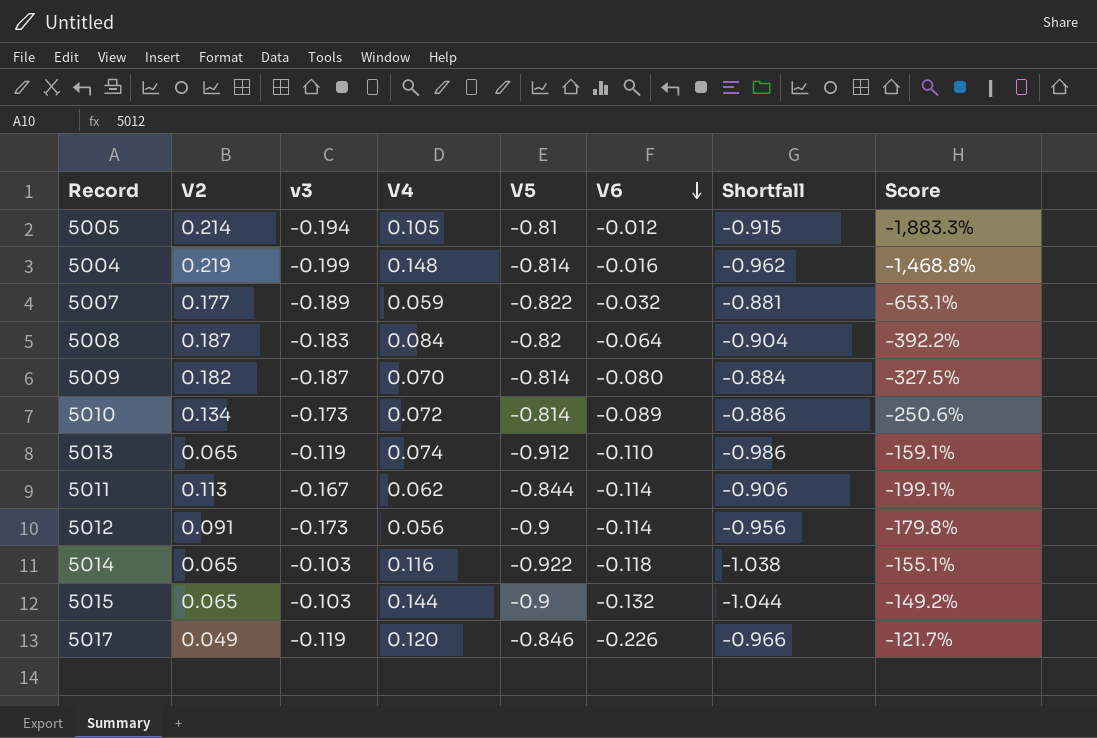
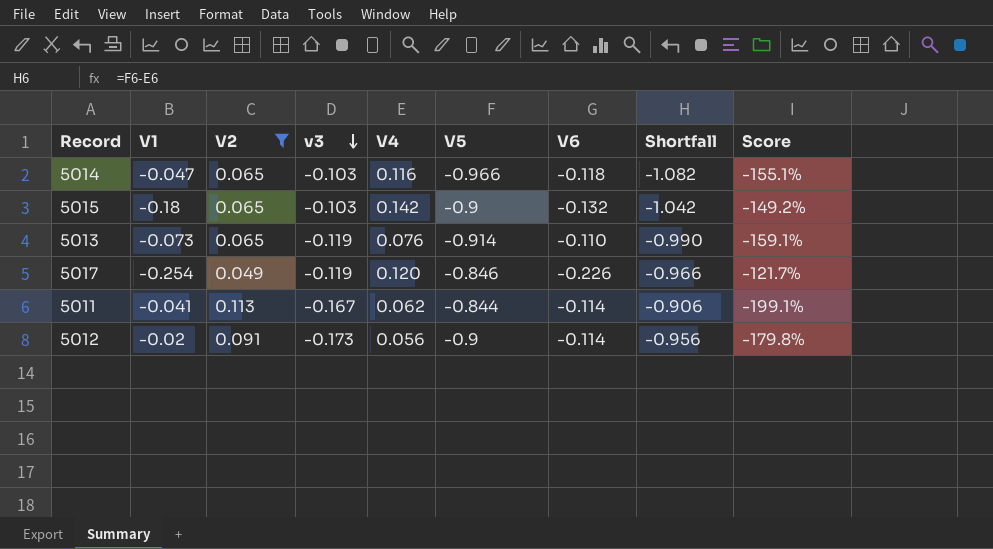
filter: none -> V2 <= 0.113
row order: V6 descending -> v3 descending
column V1 | position: none -> 2
5014 | V5: -0.922 -> -0.966
5014 | Shortfall: -1.038 -> -1.082
5015 | V4: 0.144 -> 0.142
5015 | Shortfall: -1.044 -> -1.042
5013 | V4: 0.074 -> 0.076
5013 | V5: -0.912 -> -0.914
5013 | Shortfall: -0.986 -> -0.990

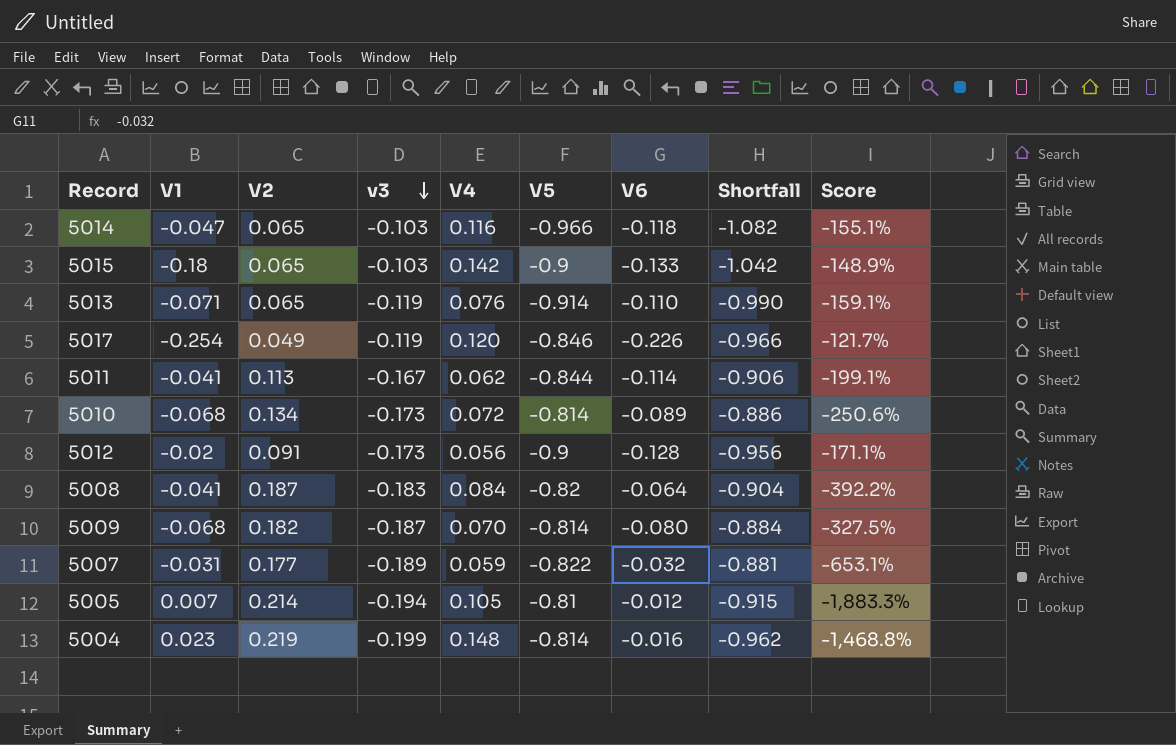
filter: V2 <= 0.113 -> none
5015 | V6: -0.132 -> -0.133
5015 | Score: -149.2% -> -148.9%
5013 | V1: -0.073 -> -0.071
5012 | V6: -0.114 -> -0.128
5012 | Score: -179.8% -> -171.1%

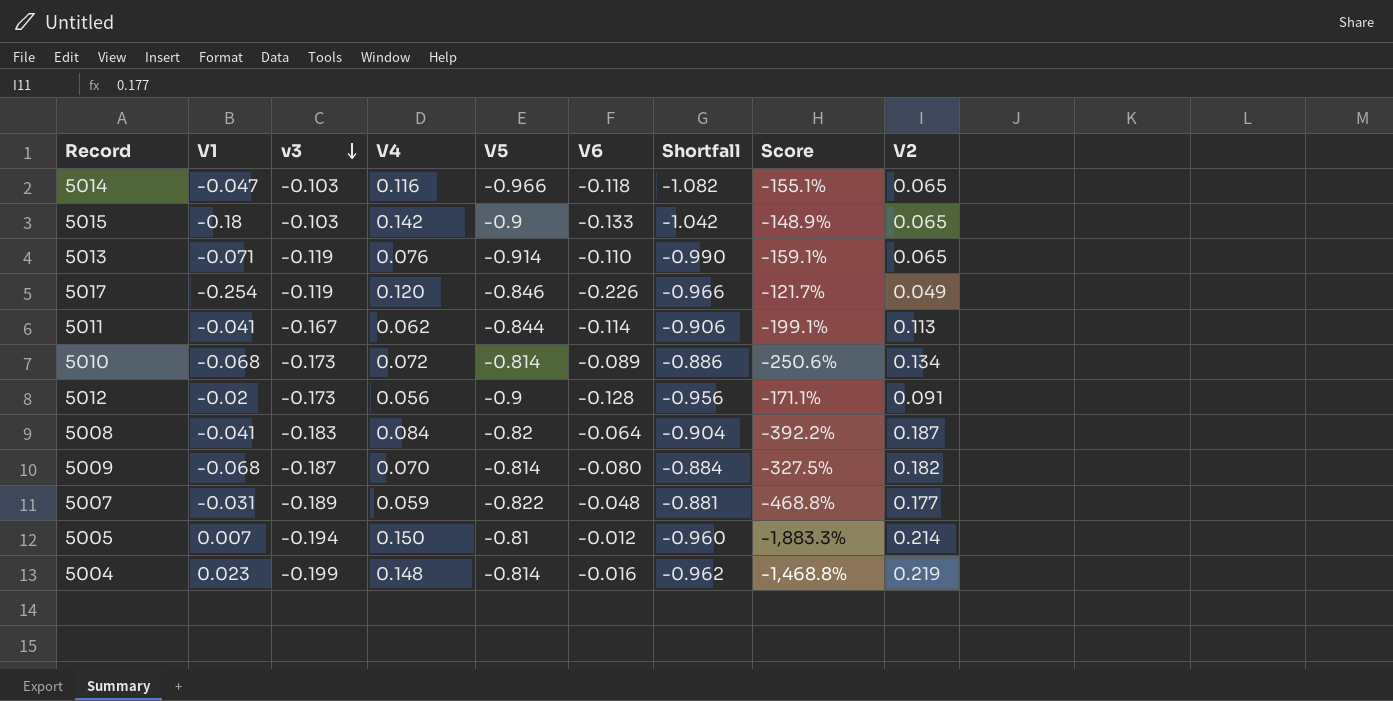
column V2 | position: 3 -> 9
5007 | V6: -0.032 -> -0.048
5007 | Score: -653.1% -> -468.8%
5005 | V4: 0.105 -> 0.150
5005 | Shortfall: -0.915 -> -0.960

